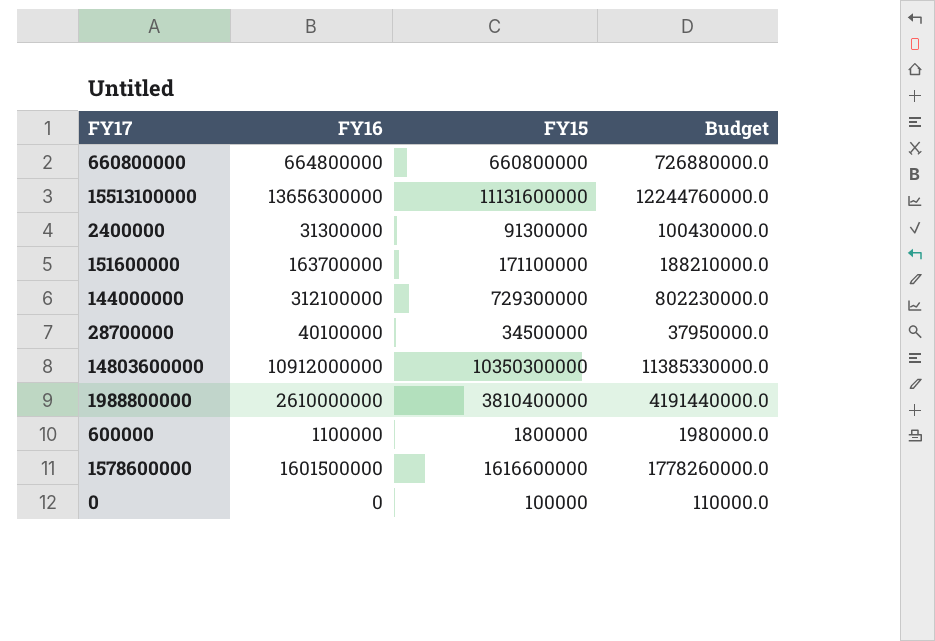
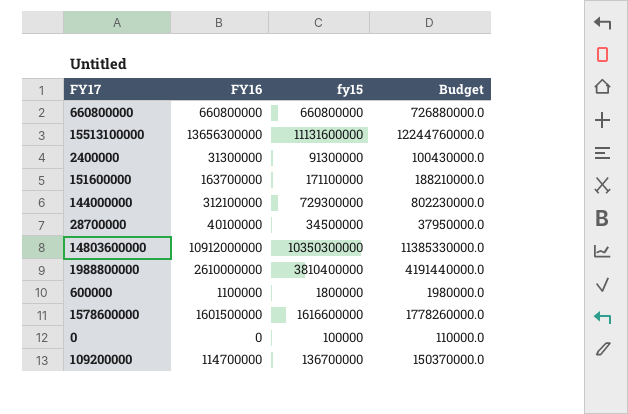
column name: FY15 -> fy15
660800000 | FY16: 664800000 -> 660800000
row 109200000: none -> 114700000 | 136700000 | 150370000.0

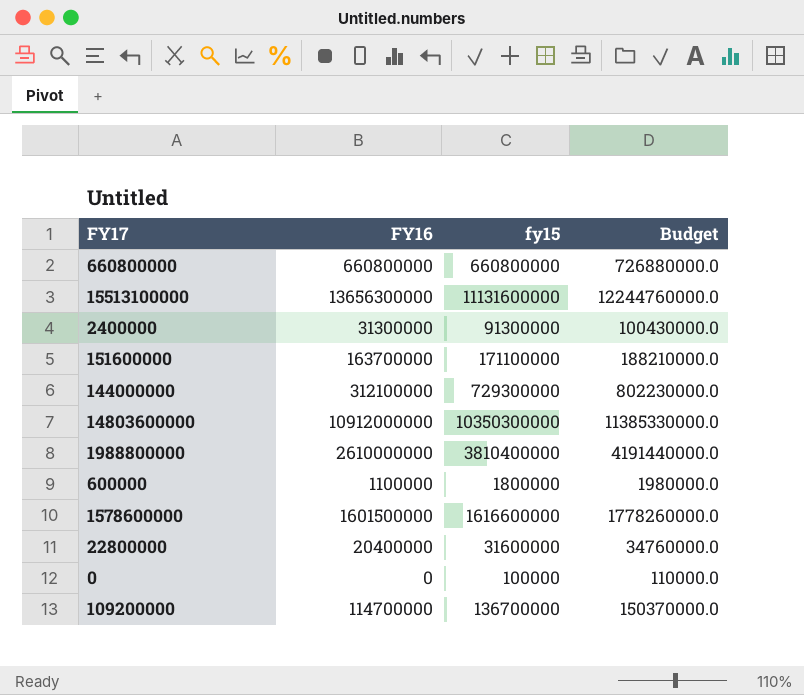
row 28700000: 40100000 | 34500000 | 37950000.0 -> none
row 22800000: none -> 20400000 | 31600000 | 34760000.0

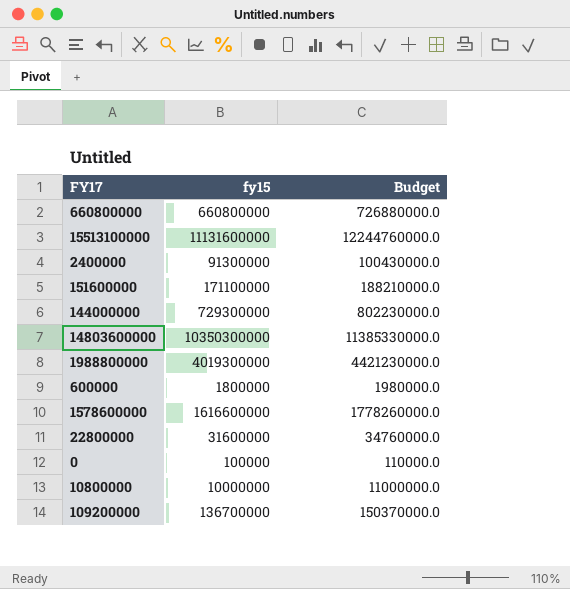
column FY16 | position: 2 -> none
1988800000 | fy15: 3810400000 -> 4019300000
1988800000 | Budget: 4191440000.0 -> 4421230000.0
row 10800000: none -> 10000000 | 11000000.0

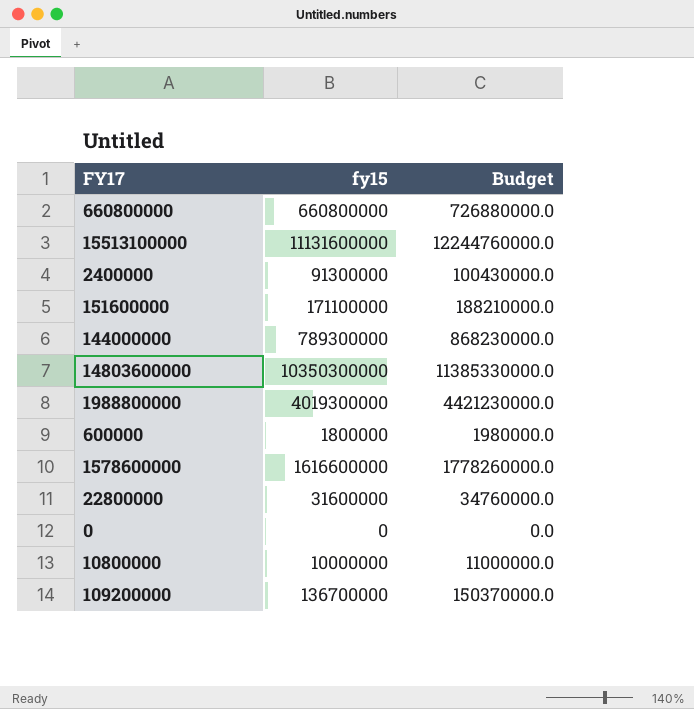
144000000 | fy15: 729300000 -> 789300000
144000000 | Budget: 802230000.0 -> 868230000.0
0 | fy15: 100000 -> 0
0 | Budget: 110000.0 -> 0.0

